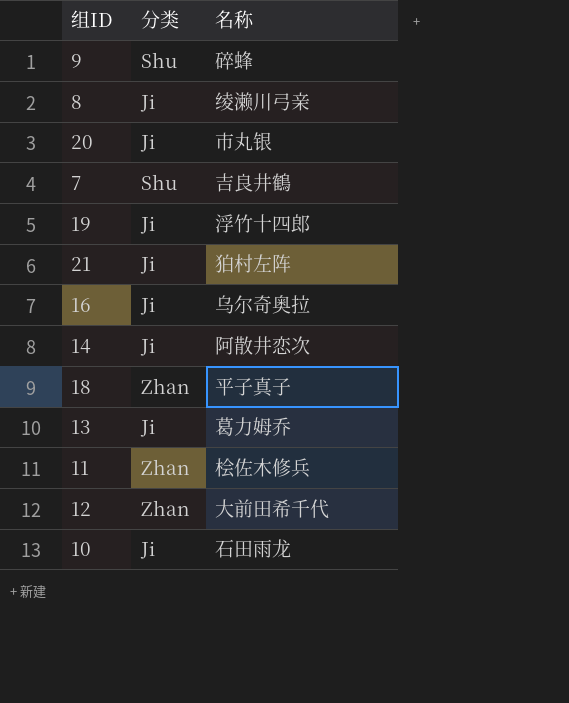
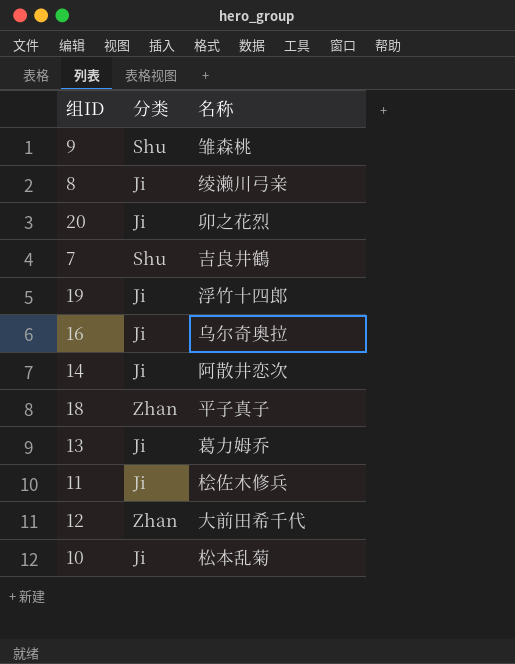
row 21: Ji | 狛村左阵 -> none
9 | 名称: 碎蜂 -> 雏森桃
20 | 名称: 市丸银 -> 卯之花烈
11 | 分类: Zhan -> Ji
10 | 名称: 石田雨龙 -> 松本乱菊

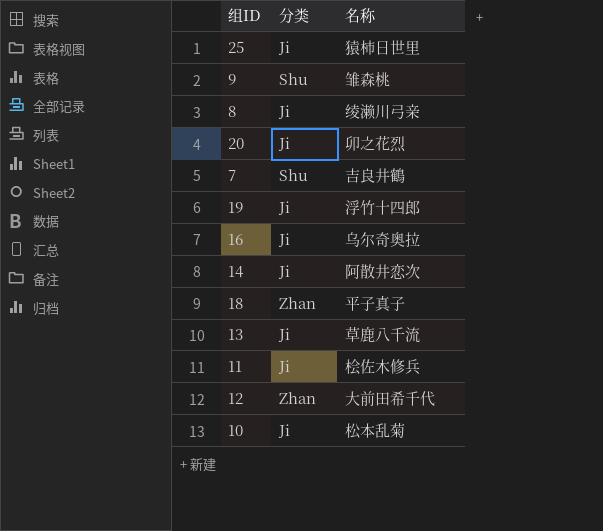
row 25: none -> Ji | 猿柿日世里
13 | 名称: 葛力姆乔 -> 草鹿八千流

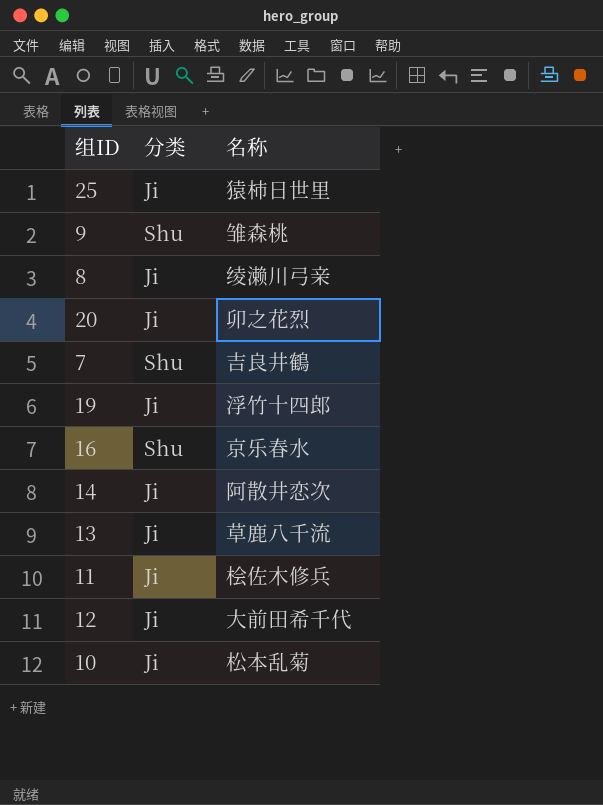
row 18: Zhan | 平子真子 -> none
16 | 分类: Ji -> Shu
16 | 名称: 乌尔奇奥拉 -> 京乐春水
12 | 分类: Zhan -> Ji

